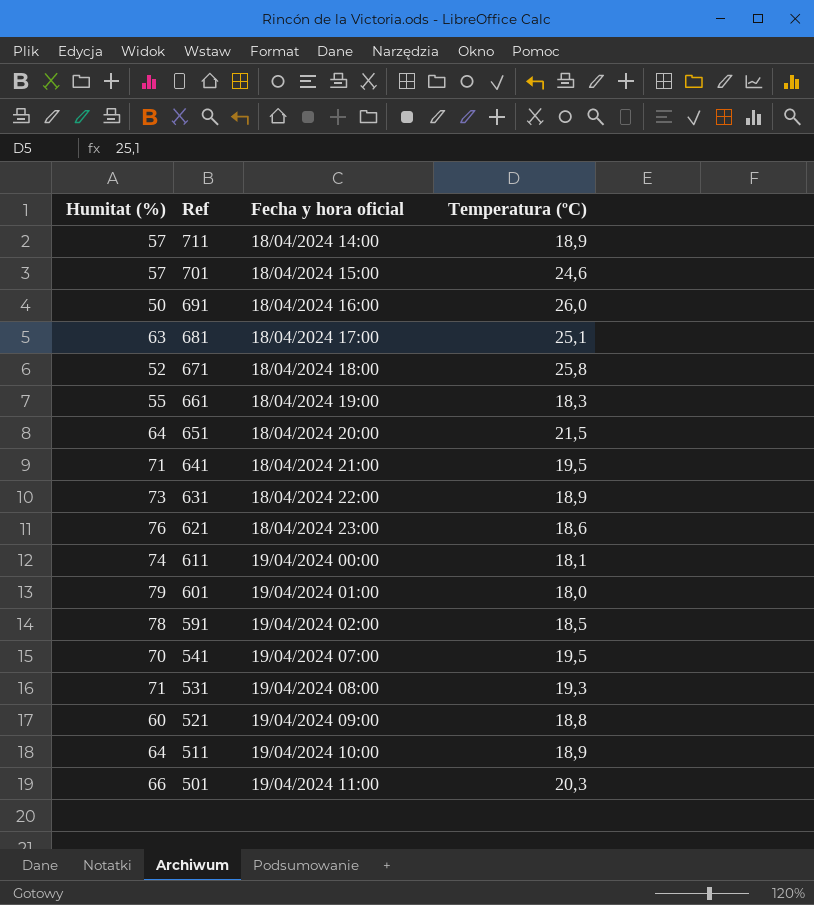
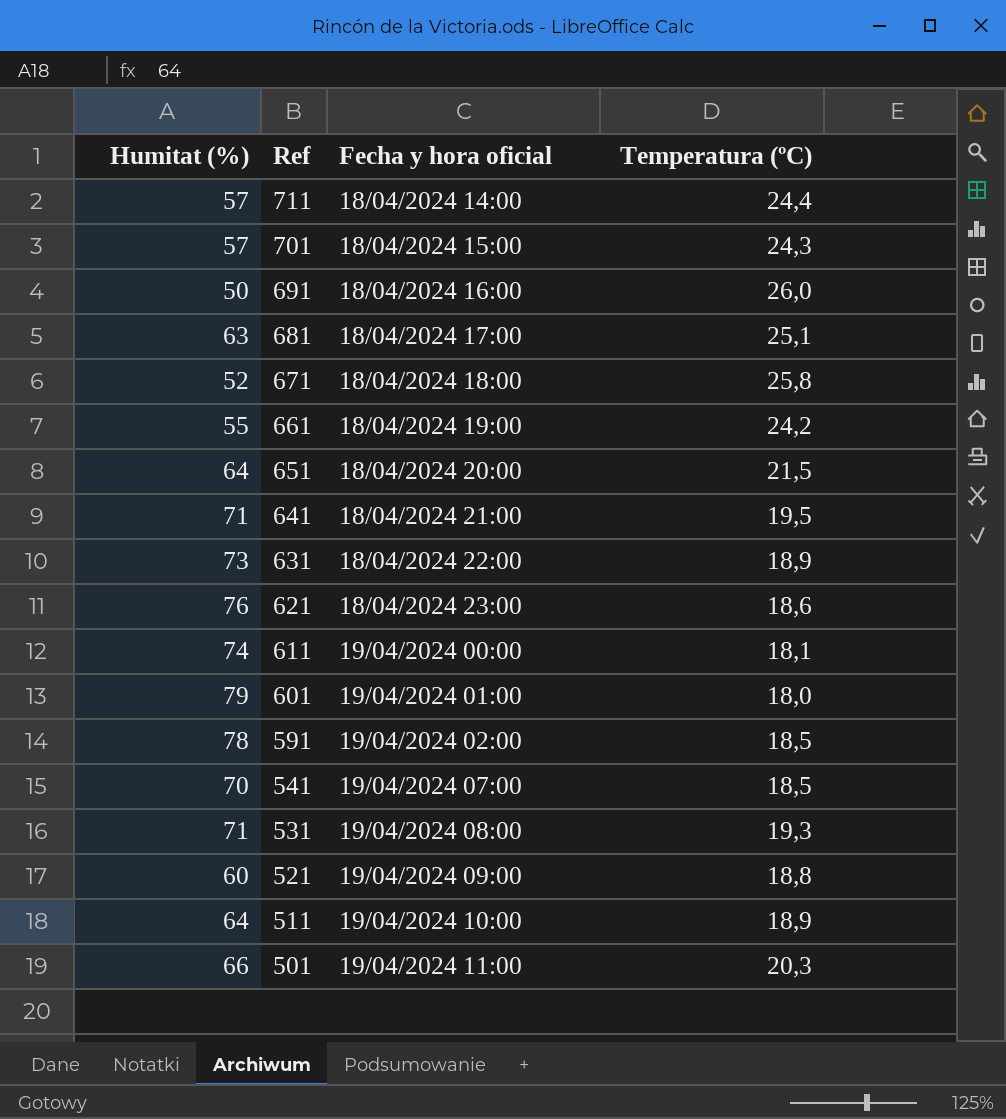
711 | Temperatura (ºC): 18,9 -> 24,4
701 | Temperatura (ºC): 24,6 -> 24,3
661 | Temperatura (ºC): 18,3 -> 24,2
541 | Temperatura (ºC): 19,5 -> 18,5

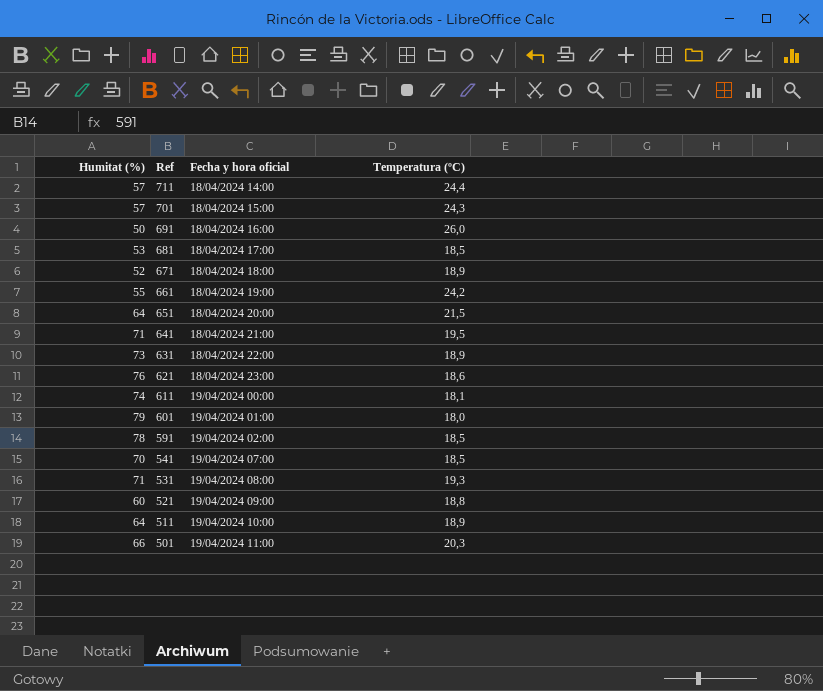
681 | Humitat (%): 63 -> 53
681 | Temperatura (ºC): 25,1 -> 18,5
671 | Temperatura (ºC): 25,8 -> 18,9

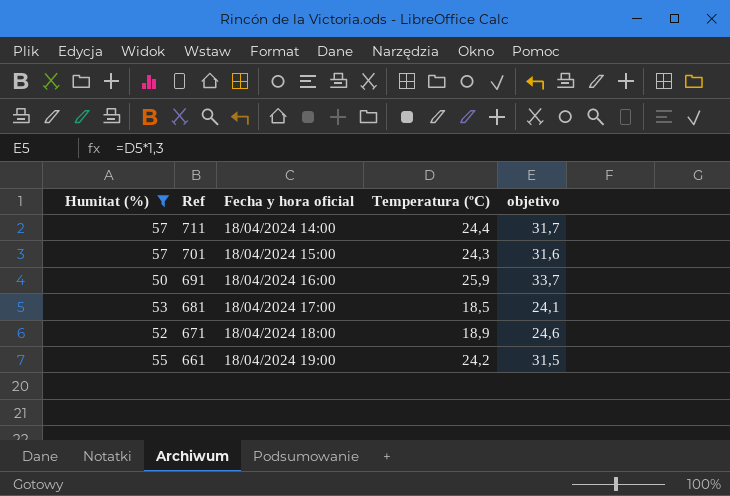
filter: none -> Humitat (%) <= 57
column objetivo | formula: none -> [Temperatura (ºC)] * 1,3
691 | Temperatura (ºC): 26,0 -> 25,9

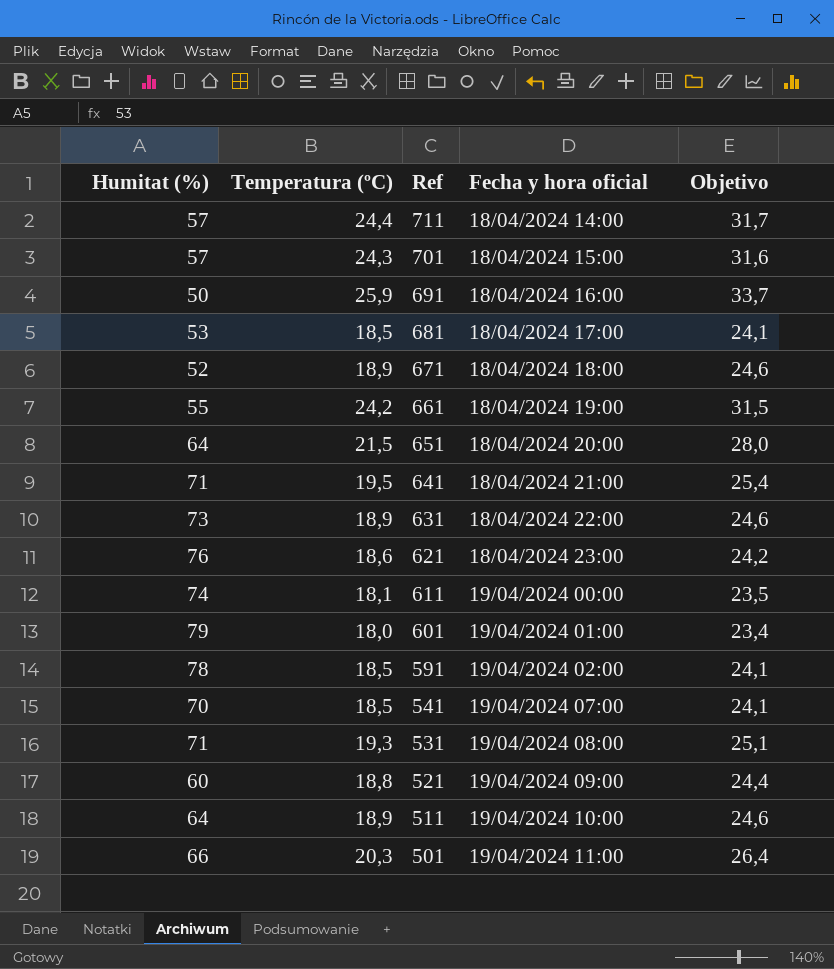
filter: Humitat (%) <= 57 -> none
column Temperatura (ºC) | position: 4 -> 2
column name: objetivo -> Objetivo

